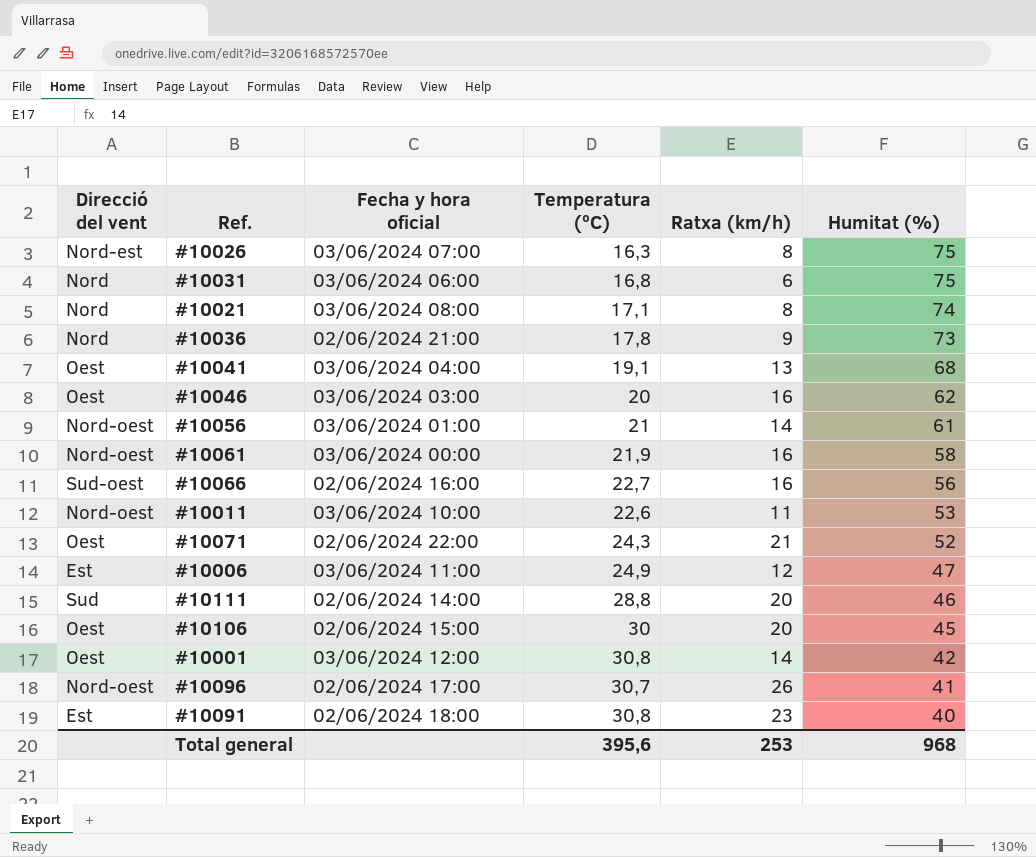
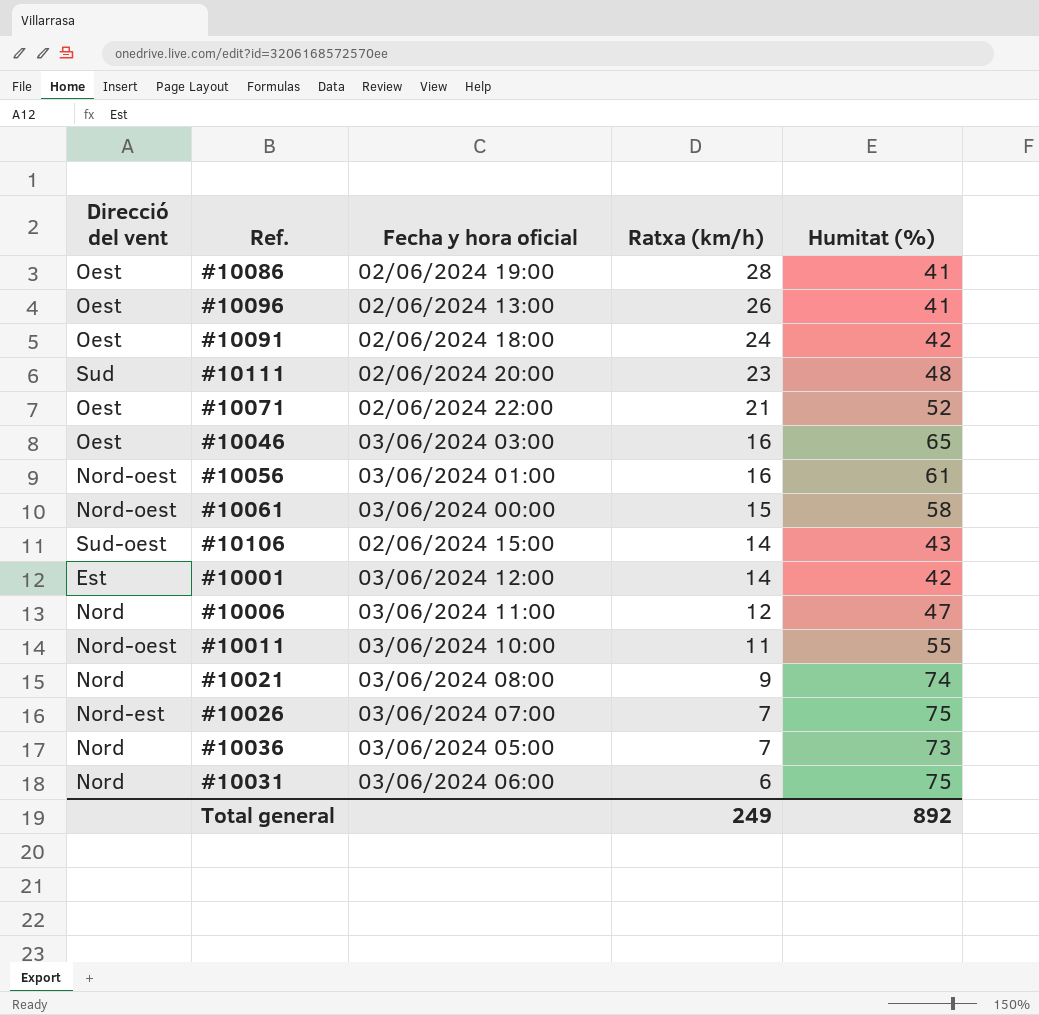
row order: Humitat (%) descending -> Ratxa (km/h) descending
column Temperatura (ºC) | position: 4 -> none
row #10041: Oest | 03/06/2024 04:00 | 19,1 | 13 | 68 -> none
row #10066: Sud-oest | 02/06/2024 16:00 | 22,7 | 16 | 56 -> none
row #10086: none -> Oest | 02/06/2024 19:00 | 28 | 41
#10096 | Direcció del vent: Nord-oest -> Oest
#10096 | Fecha y hora oficial: 02/06/2024 17:00 -> 02/06/2024 13:00
#10091 | Direcció del vent: Est -> Oest
#10091 | Ratxa (km/h): 23 -> 24
#10091 | Humitat (%): 40 -> 42
#10111 | Fecha y hora oficial: 02/06/2024 14:00 -> 02/06/2024 20:00
#10111 | Ratxa (km/h): 20 -> 23
#10111 | Humitat (%): 46 -> 48
#10046 | Humitat (%): 62 -> 65
#10056 | Ratxa (km/h): 14 -> 16
#10061 | Ratxa (km/h): 16 -> 15
#10106 | Direcció del vent: Oest -> Sud-oest
#10106 | Ratxa (km/h): 20 -> 14
#10106 | Humitat (%): 45 -> 43
#10001 | Direcció del vent: Oest -> Est
#10006 | Direcció del vent: Est -> Nord
#10011 | Humitat (%): 53 -> 55
#10021 | Ratxa (km/h): 8 -> 9
#10026 | Ratxa (km/h): 8 -> 7
#10036 | Fecha y hora oficial: 02/06/2024 21:00 -> 03/06/2024 05:00
#10036 | Ratxa (km/h): 9 -> 7
Total general | Ratxa (km/h): 253 -> 249
Total general | Humitat (%): 968 -> 892

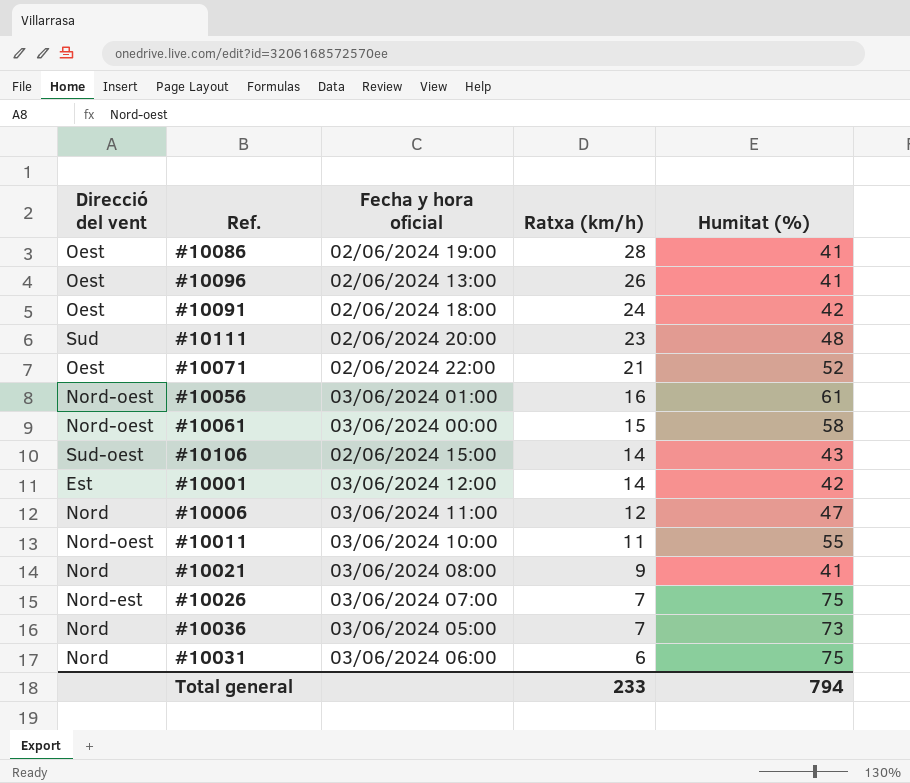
row #10046: Oest | 03/06/2024 03:00 | 16 | 65 -> none
#10021 | Humitat (%): 74 -> 41
Total general | Ratxa (km/h): 249 -> 233
Total general | Humitat (%): 892 -> 794

